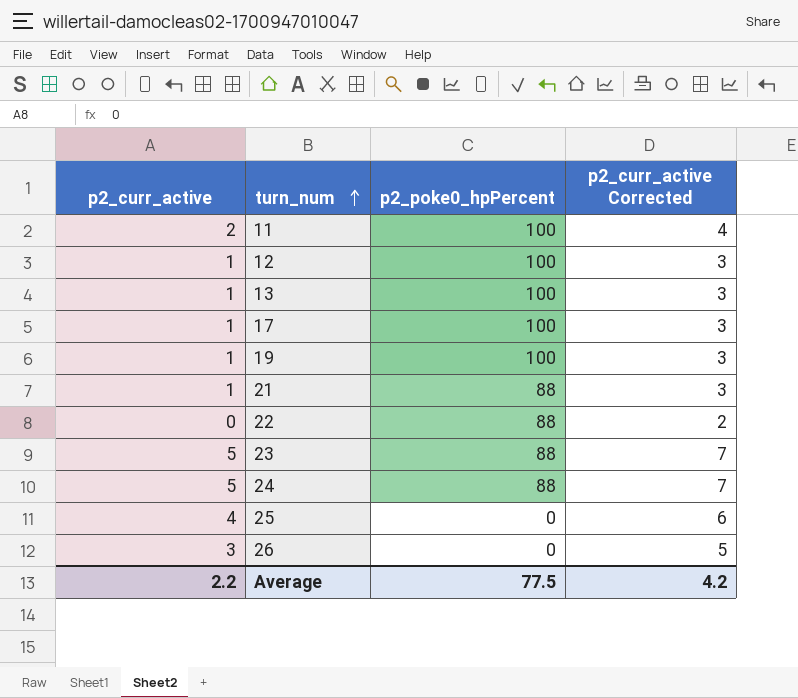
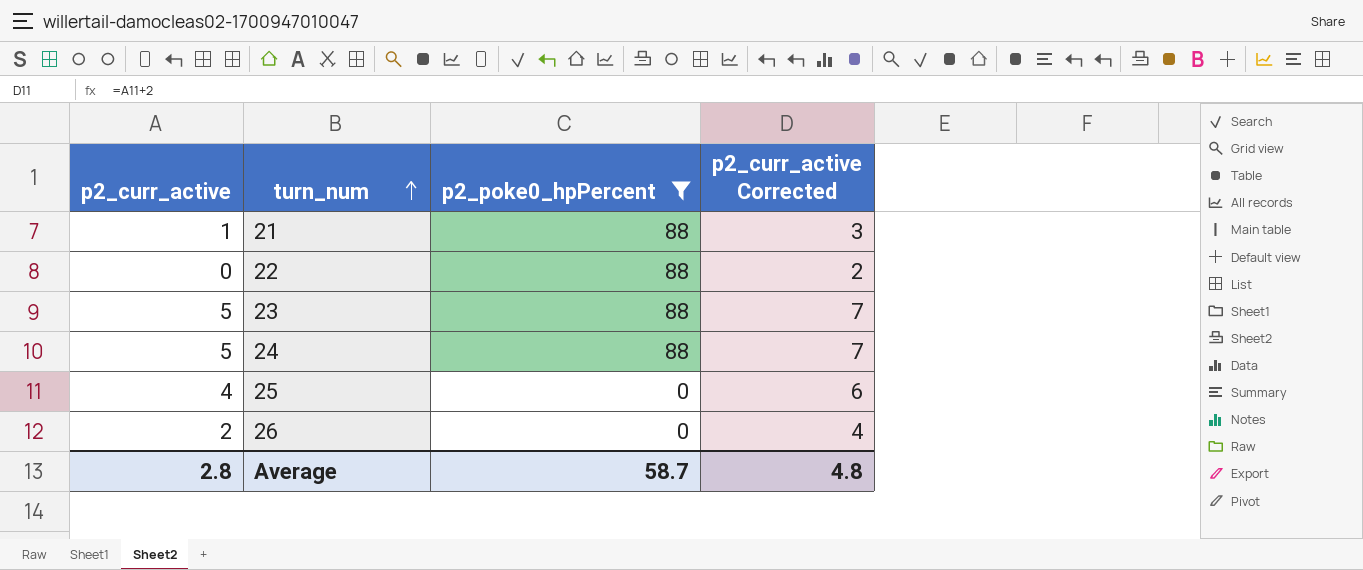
filter: none -> p2_poke0_hpPercent != 100
26 | p2_curr_active: 3 -> 2
26 | p2_curr_active Corrected: 5 -> 4
Average | p2_curr_active: 2.2 -> 2.8
Average | p2_poke0_hpPercent: 77.5 -> 58.7
Average | p2_curr_active Corrected: 4.2 -> 4.8

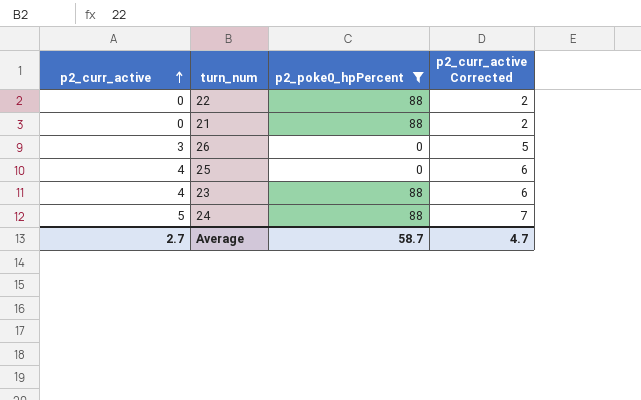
row order: turn_num ascending -> p2_curr_active ascending
21 | p2_curr_active: 1 -> 0
21 | p2_curr_active Corrected: 3 -> 2
26 | p2_curr_active: 2 -> 3
26 | p2_curr_active Corrected: 4 -> 5
23 | p2_curr_active: 5 -> 4
23 | p2_curr_active Corrected: 7 -> 6
Average | p2_curr_active: 2.8 -> 2.7
Average | p2_curr_active Corrected: 4.8 -> 4.7

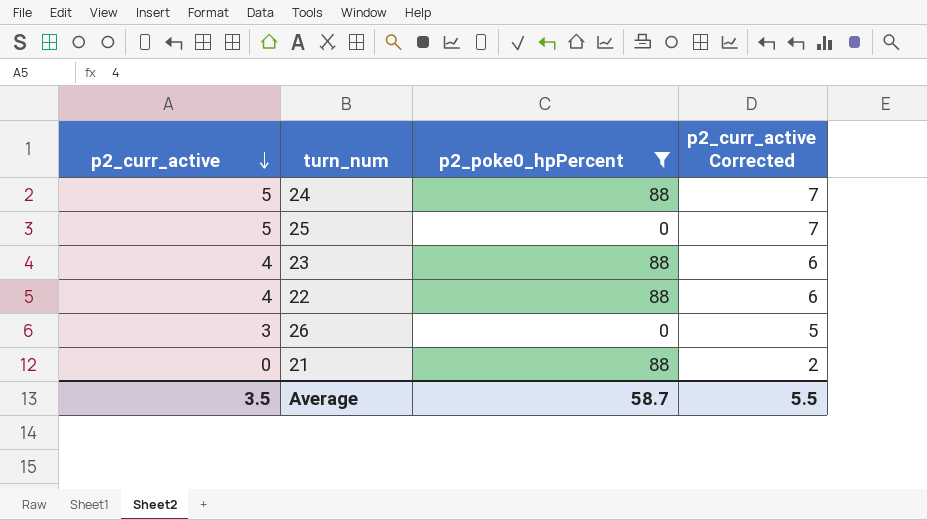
row order: p2_curr_active ascending -> p2_curr_active descending
25 | p2_curr_active: 4 -> 5
25 | p2_curr_active Corrected: 6 -> 7
22 | p2_curr_active: 0 -> 4
22 | p2_curr_active Corrected: 2 -> 6
Average | p2_curr_active: 2.7 -> 3.5
Average | p2_curr_active Corrected: 4.7 -> 5.5

